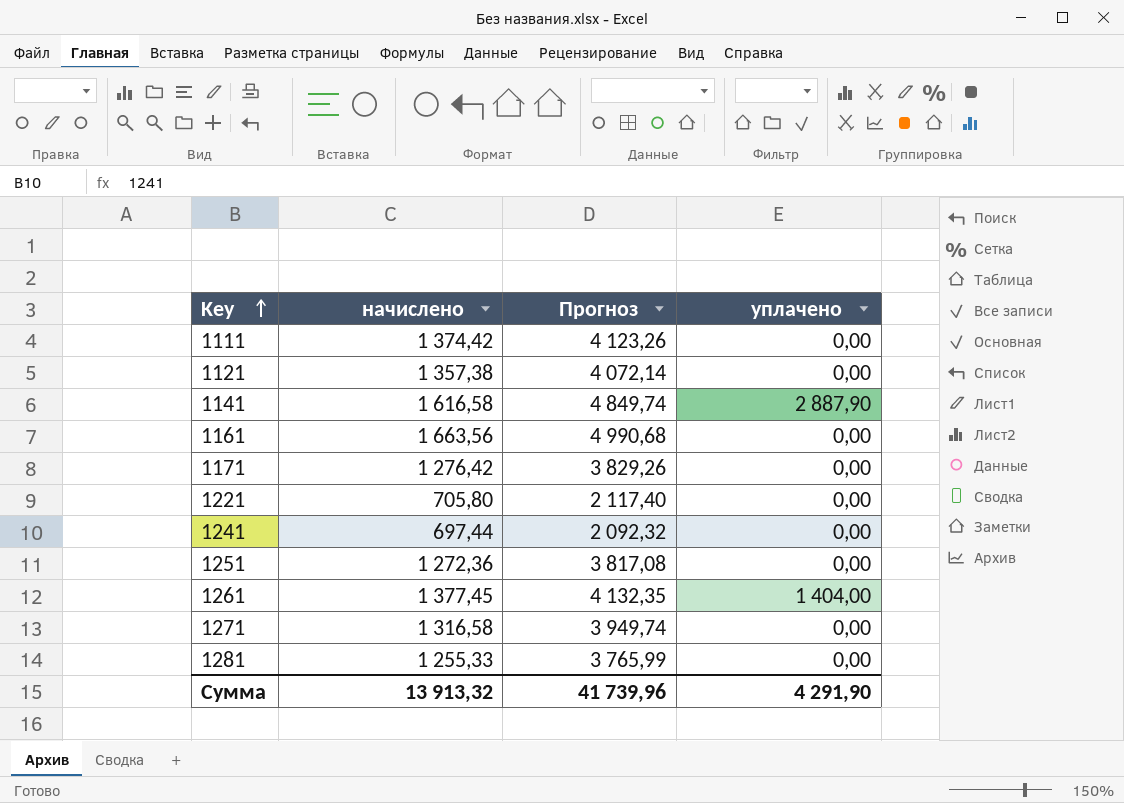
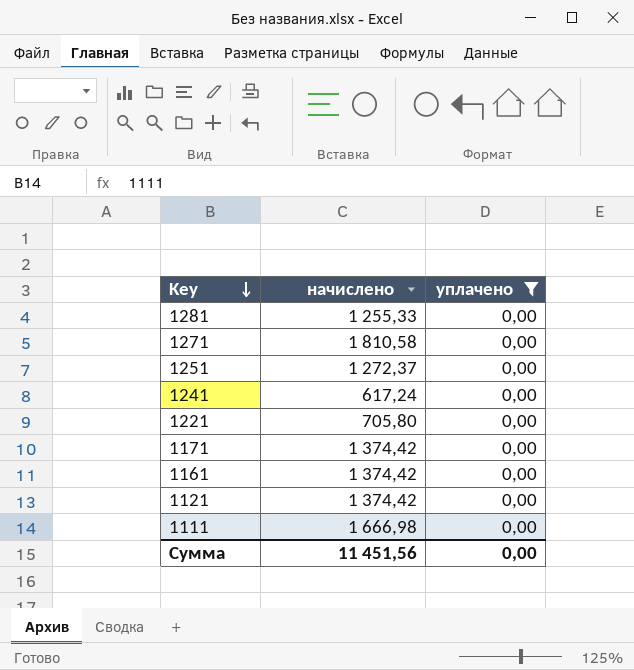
filter: none -> уплачено = 0,00
row order: Key ascending -> Key descending
column Прогноз | formula: [начислено] * 3 -> none
1271 | начислено: 1 316,58 -> 1 810,58
1251 | начислено: 1 272,36 -> 1 272,37
1241 | начислено: 697,44 -> 617,24
1171 | начислено: 1 276,42 -> 1 374,42
1161 | начислено: 1 663,56 -> 1 374,42
1121 | начислено: 1 357,38 -> 1 374,42
1111 | начислено: 1 374,42 -> 1 666,98
Сумма | начислено: 13 913,32 -> 11 451,56
Сумма | уплачено: 4 291,90 -> 0,00

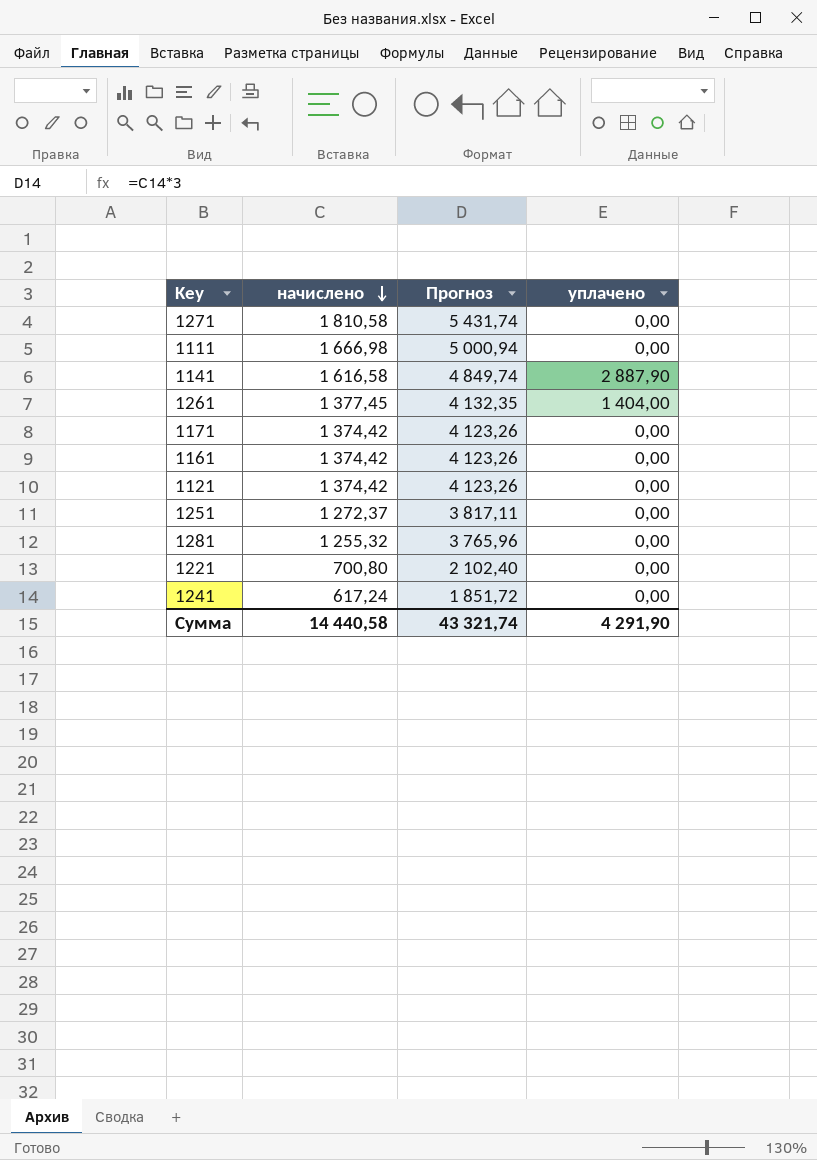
filter: уплачено = 0,00 -> none
row order: Key descending -> начислено descending
column Прогноз | formula: none -> [начислено] * 3
1281 | начислено: 1 255,33 -> 1 255,32
1221 | начислено: 705,80 -> 700,80
Сумма | начислено: 11 451,56 -> 14 440,58
Сумма | уплачено: 0,00 -> 4 291,90

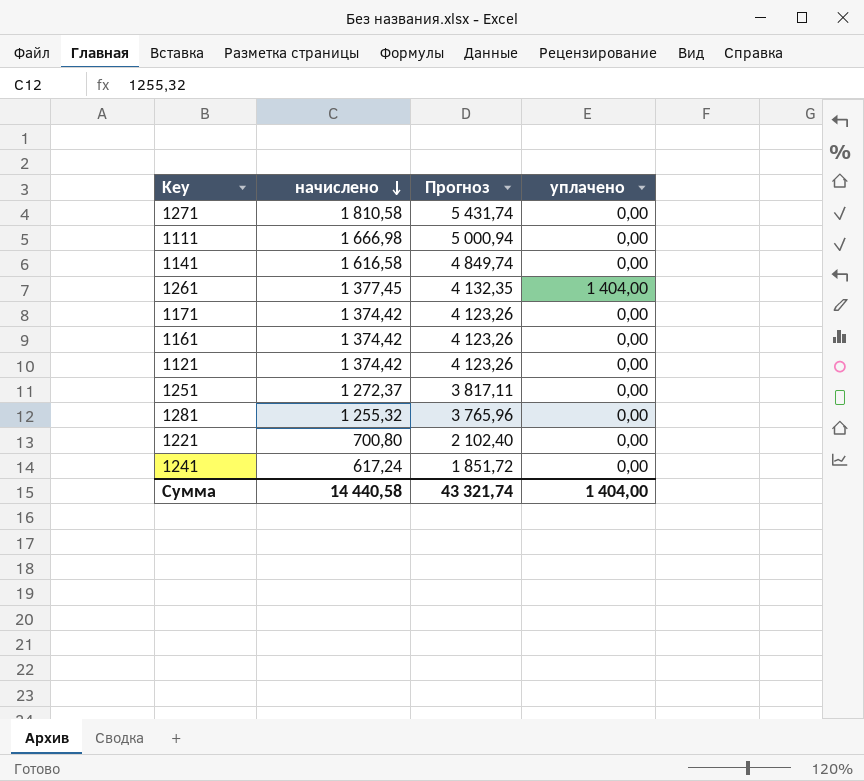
1141 | уплачено: 2 887,90 -> 0,00
Сумма | уплачено: 4 291,90 -> 1 404,00

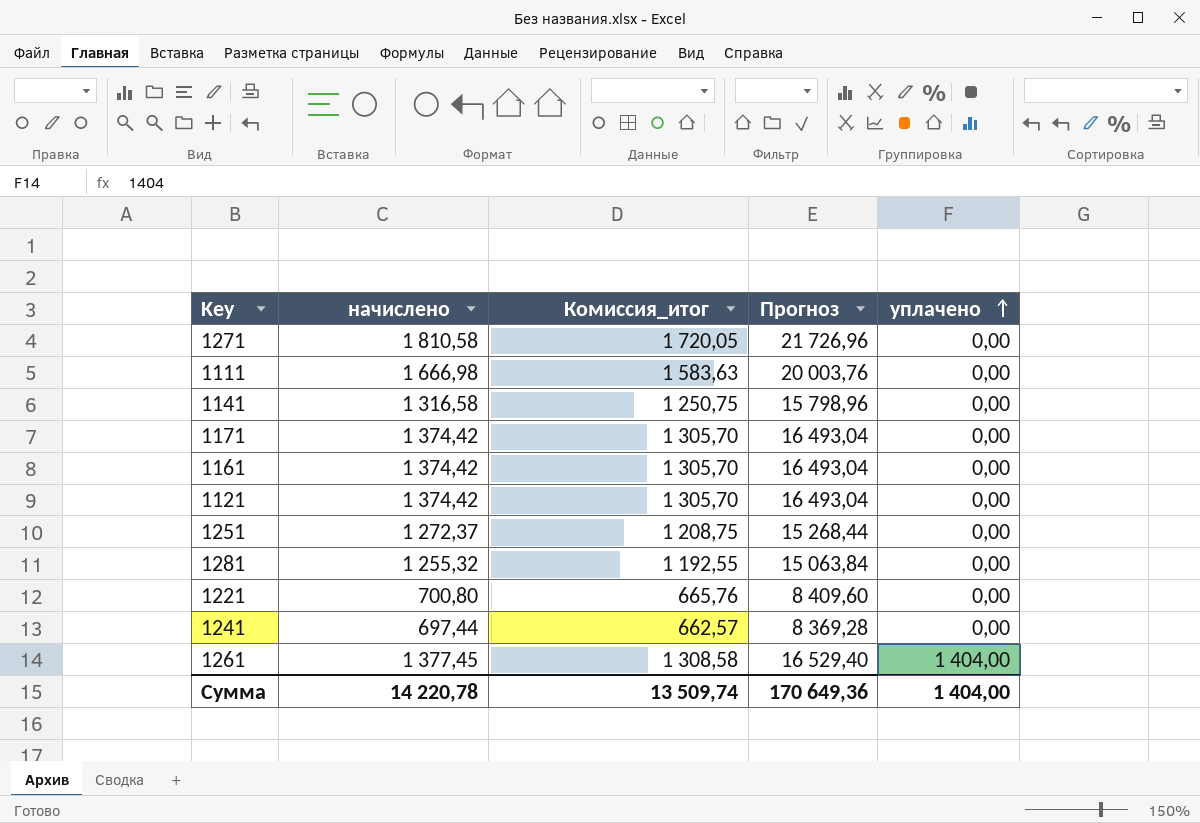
row order: начислено descending -> уплачено ascending
column Комиссия_итог | formula: none -> [начислено] * 0,95
column Прогноз | formula: [начислено] * 3 -> [начислено] * 12
1141 | начислено: 1 616,58 -> 1 316,58
1241 | начислено: 617,24 -> 697,44
Сумма | начислено: 14 440,58 -> 14 220,78
Сумма | Прогноз: 43 321,74 -> 170 649,36

